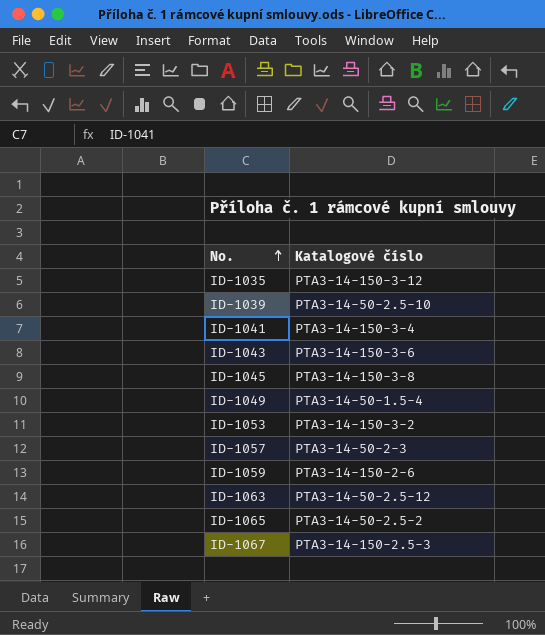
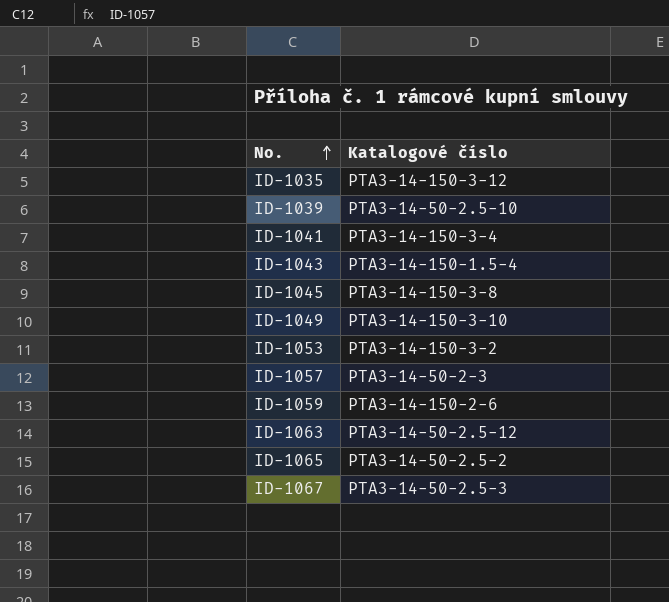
ID-1043 | Katalogové číslo: PTA3-14-150-3-6 -> PTA3-14-150-1.5-4
ID-1049 | Katalogové číslo: PTA3-14-50-1.5-4 -> PTA3-14-150-3-10
ID-1067 | Katalogové číslo: PTA3-14-150-2.5-3 -> PTA3-14-50-2.5-3

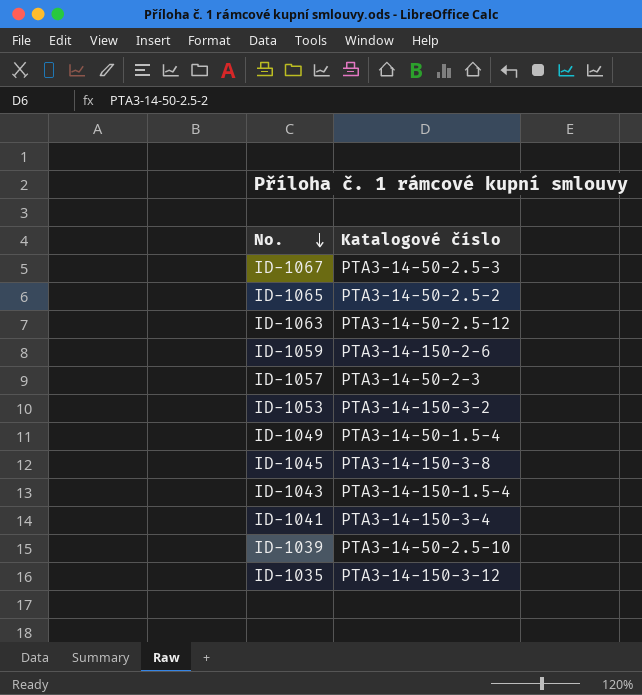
row order: No. ascending -> No. descending
ID-1049 | Katalogové číslo: PTA3-14-150-3-10 -> PTA3-14-50-1.5-4

